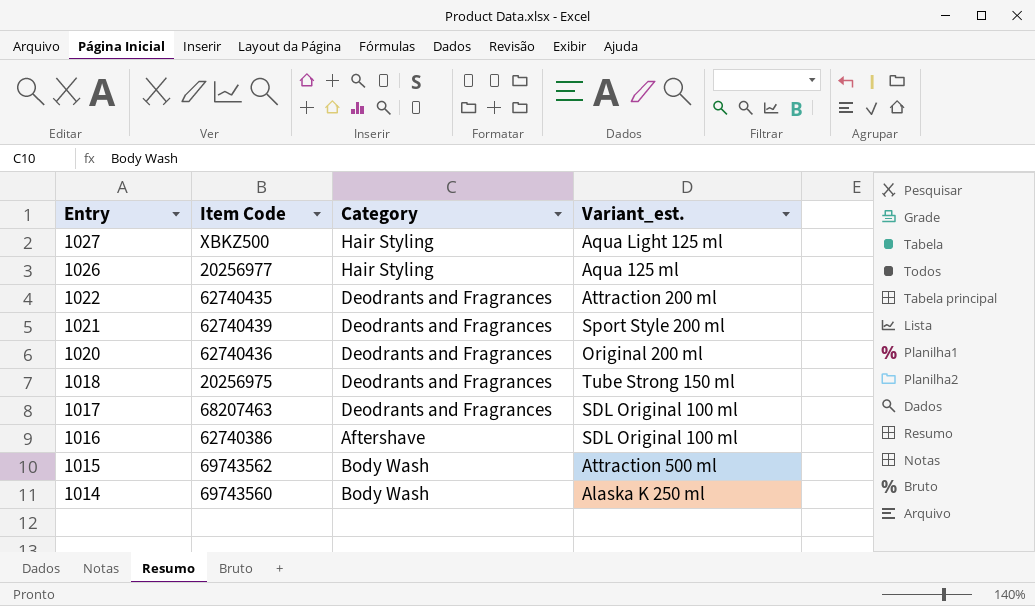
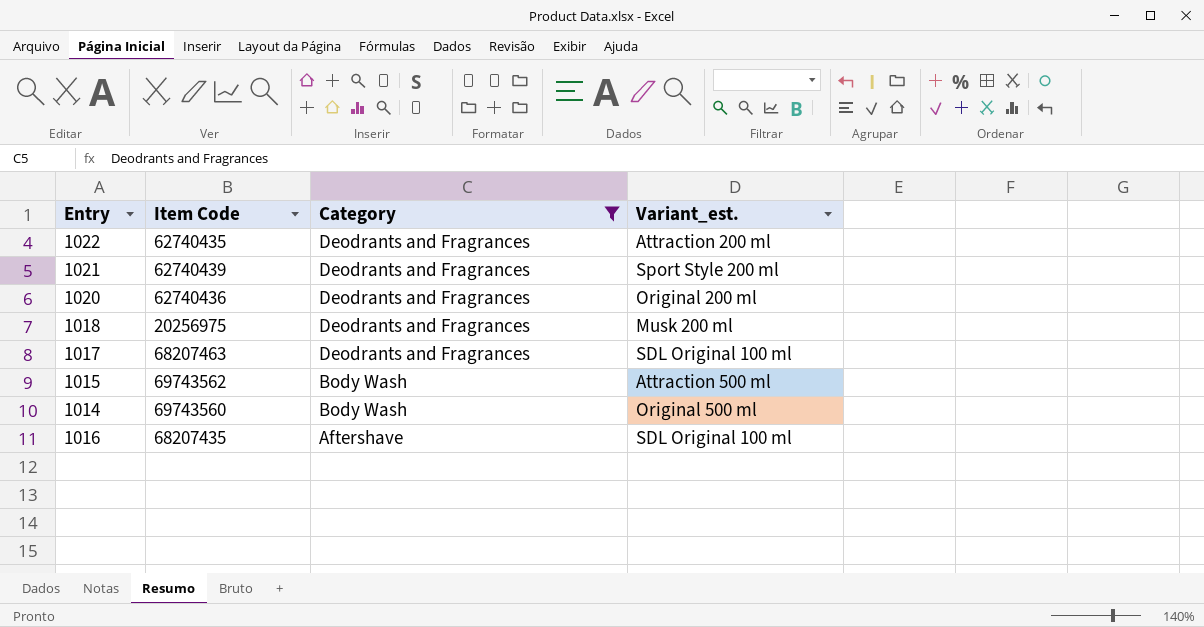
filter: none -> Category != Hair Styling
row order: Entry descending -> Category descending
1018 | Variant_est.: Tube Strong 150 ml -> Musk 200 ml
1014 | Variant_est.: Alaska K 250 ml -> Original 500 ml
1016 | Item Code: 62740386 -> 68207435

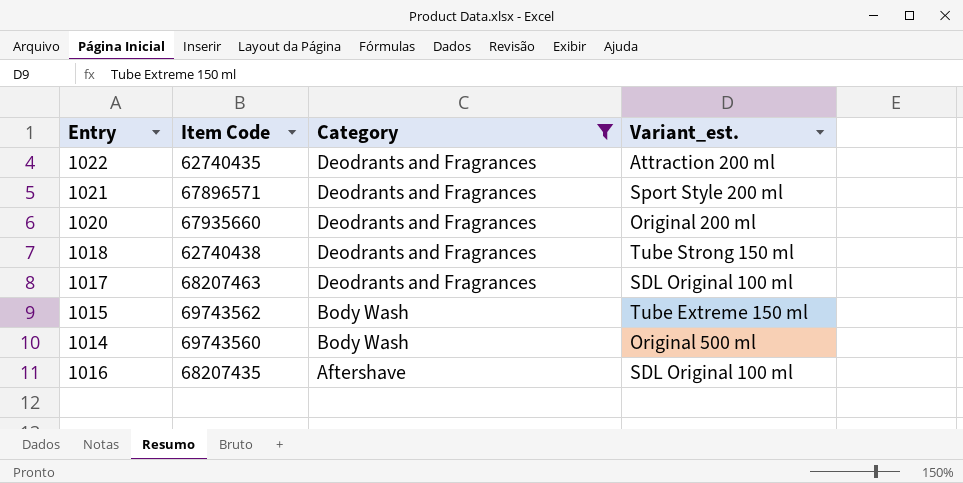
1021 | Item Code: 62740439 -> 67896571
1020 | Item Code: 62740436 -> 67935660
1018 | Item Code: 20256975 -> 62740438
1018 | Variant_est.: Musk 200 ml -> Tube Strong 150 ml
1015 | Variant_est.: Attraction 500 ml -> Tube Extreme 150 ml

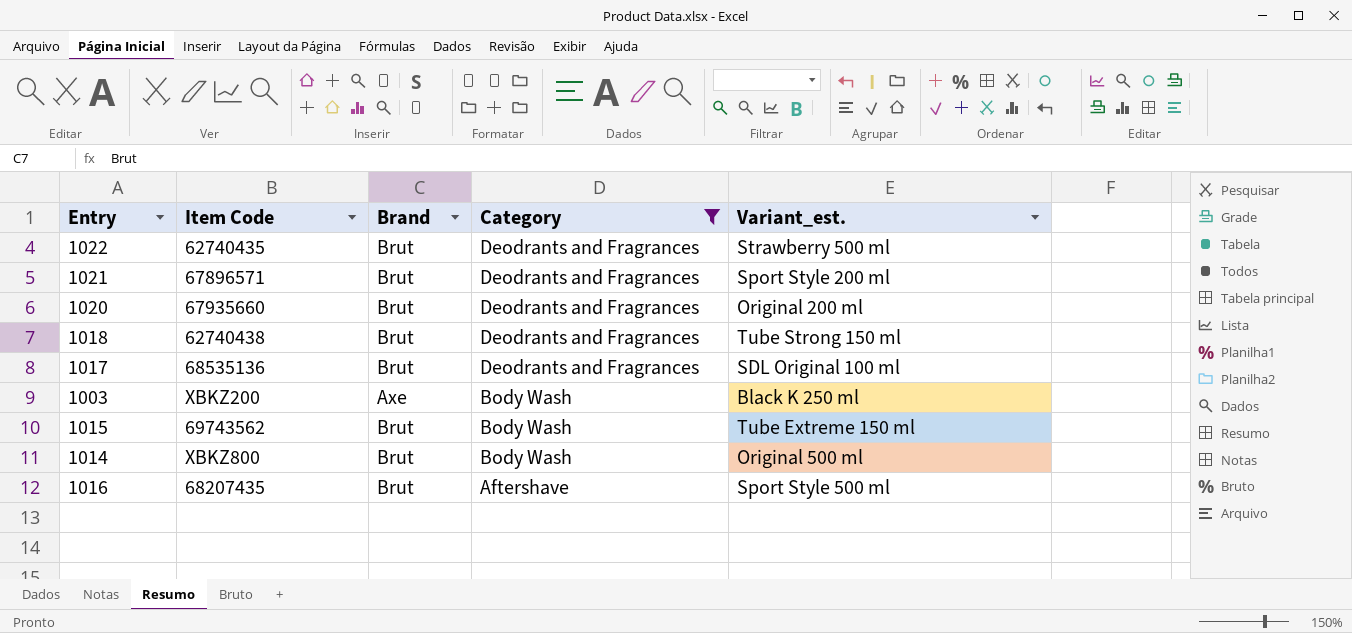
column Brand | position: none -> 3
1022 | Variant_est.: Attraction 200 ml -> Strawberry 500 ml
1017 | Item Code: 68207463 -> 68535136
row 1003: none -> XBKZ200 | Axe | Body Wash | Black K 250 ml
1014 | Item Code: 69743560 -> XBKZ800
1016 | Variant_est.: SDL Original 100 ml -> Sport Style 500 ml

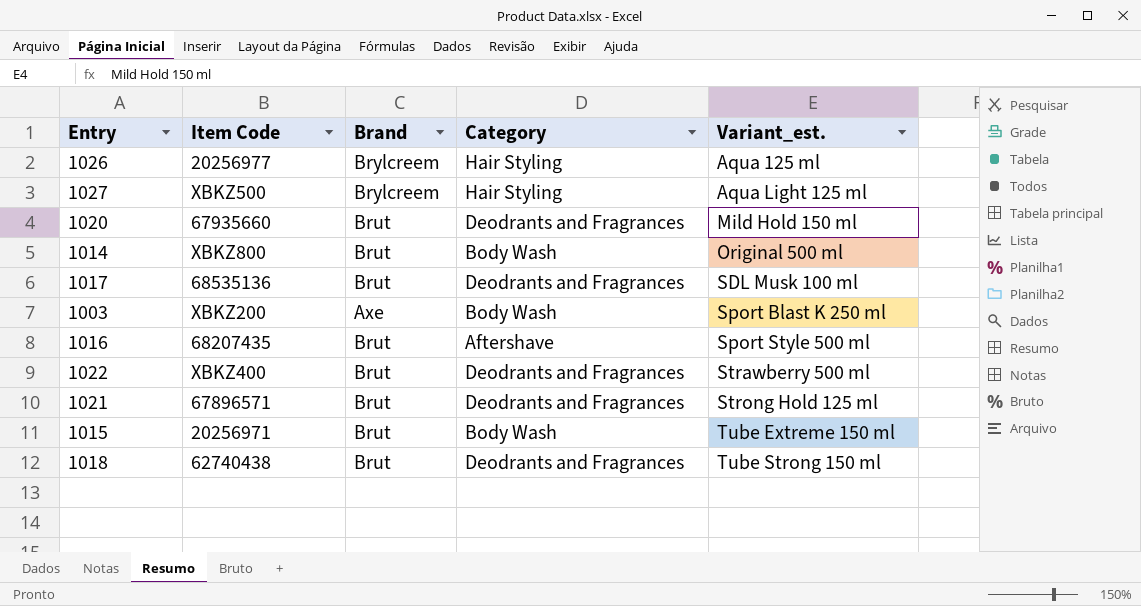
filter: Category != Hair Styling -> none
row order: Category descending -> Variant_est. ascending
1020 | Variant_est.: Original 200 ml -> Mild Hold 150 ml
1017 | Variant_est.: SDL Original 100 ml -> SDL Musk 100 ml
1003 | Variant_est.: Black K 250 ml -> Sport Blast K 250 ml
1022 | Item Code: 62740435 -> XBKZ400
1021 | Variant_est.: Sport Style 200 ml -> Strong Hold 125 ml
1015 | Item Code: 69743562 -> 20256971

